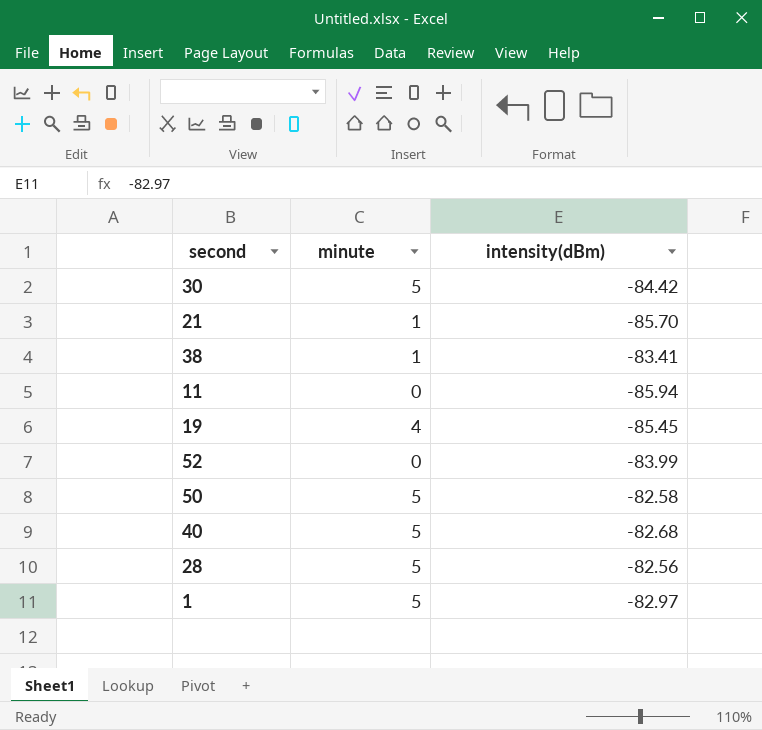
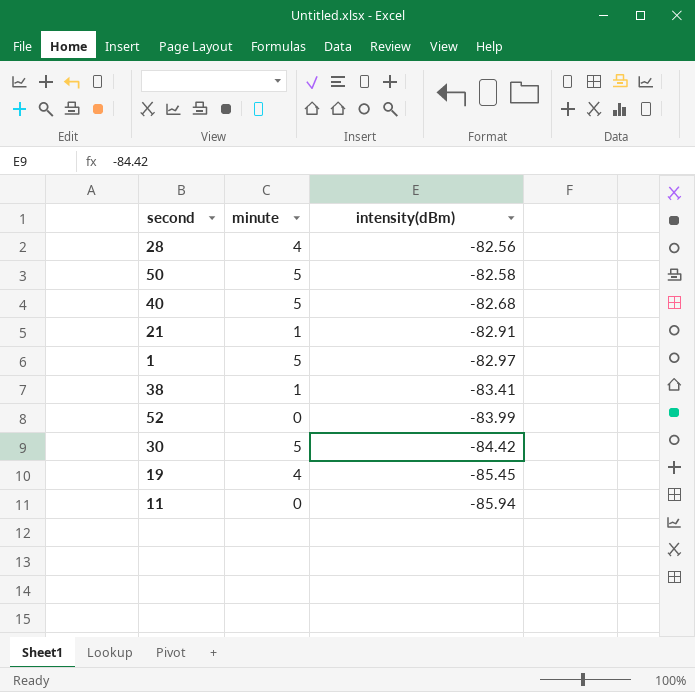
row order: none -> intensity(dBm) descending
28 | minute: 5 -> 4
21 | intensity(dBm): -85.70 -> -82.91

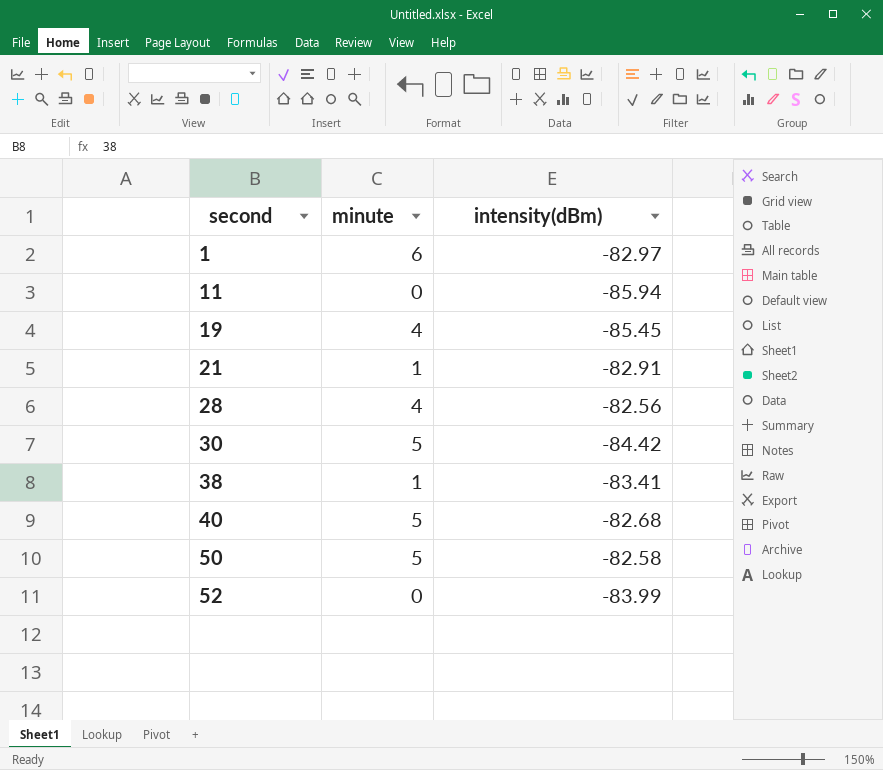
row order: intensity(dBm) descending -> second ascending
1 | minute: 5 -> 6

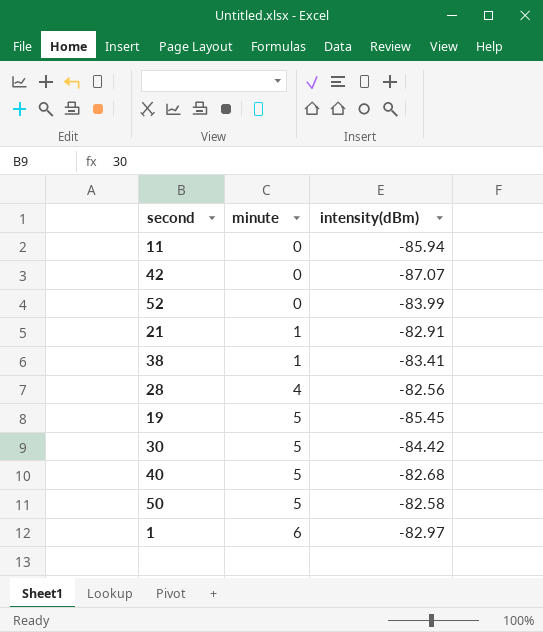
row order: second ascending -> minute ascending
row 42: none -> 0 | -87.07
19 | minute: 4 -> 5

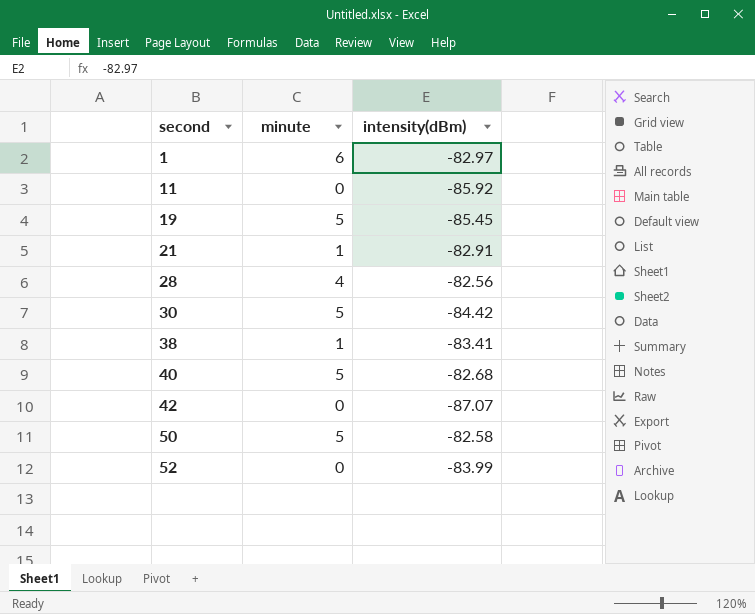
row order: minute ascending -> second ascending
11 | intensity(dBm): -85.94 -> -85.92

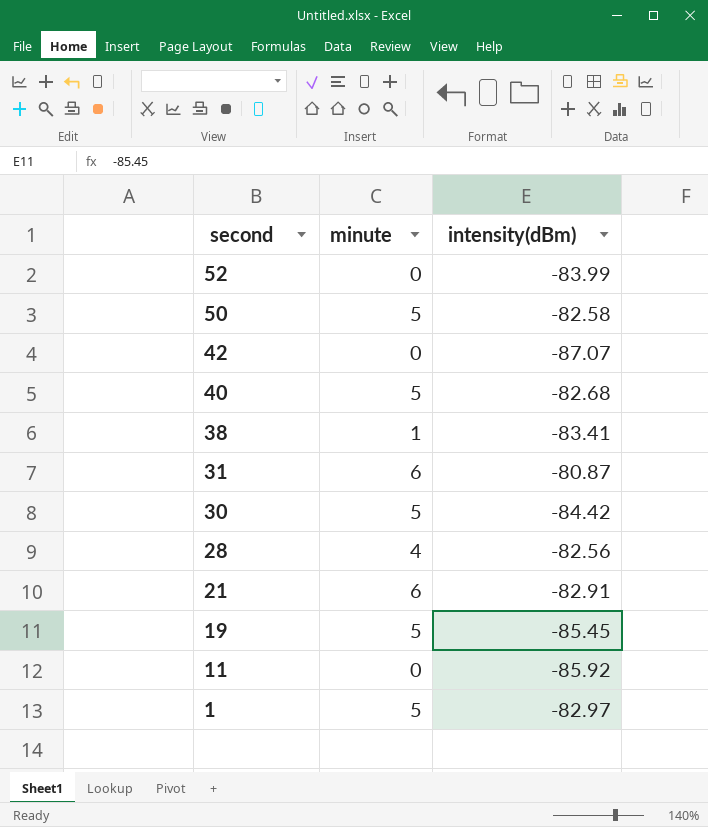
row order: second ascending -> second descending
row 31: none -> 6 | -80.87
21 | minute: 1 -> 6
1 | minute: 6 -> 5

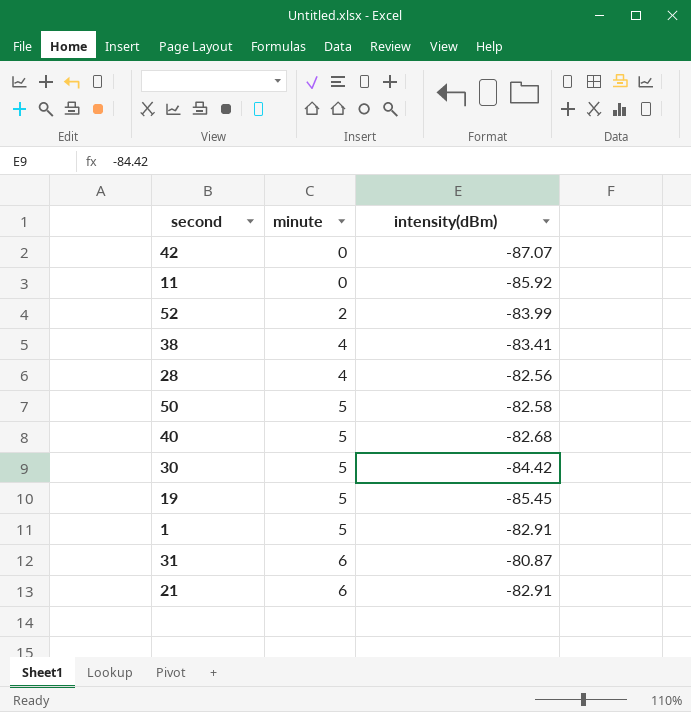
row order: second descending -> minute ascending
52 | minute: 0 -> 2
38 | minute: 1 -> 4
1 | intensity(dBm): -82.97 -> -82.91

